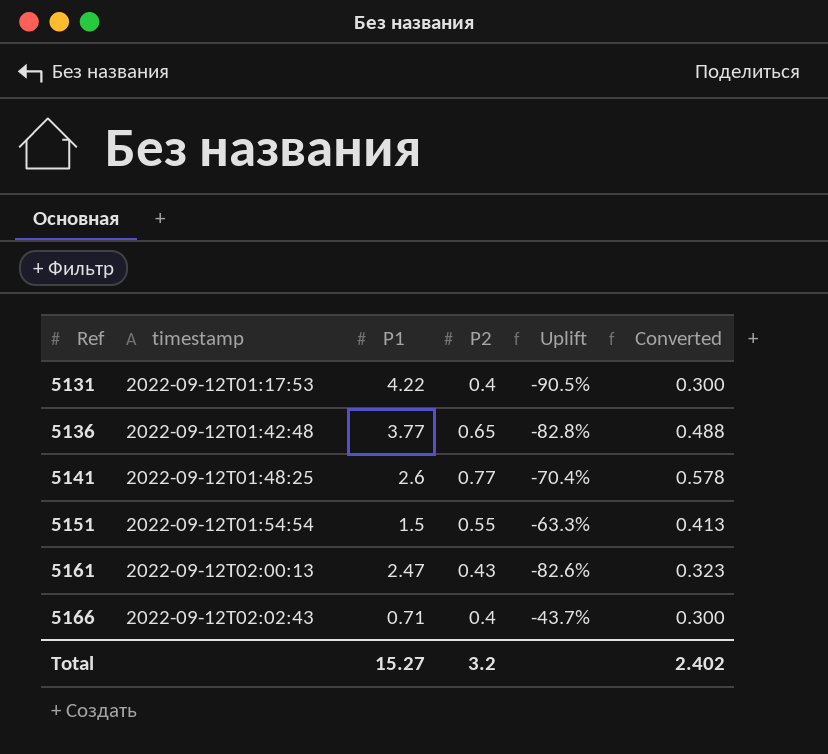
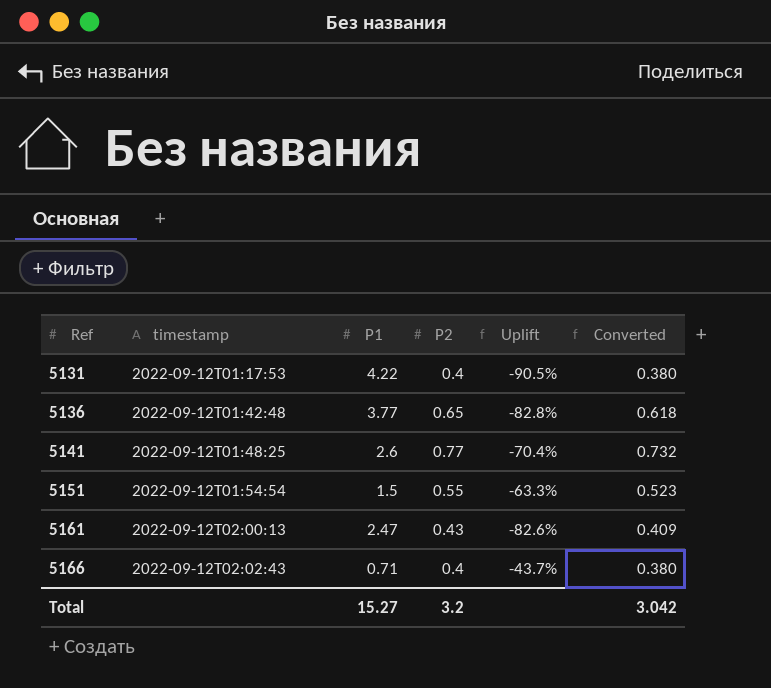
column Converted | formula: [P2] * 0.75 -> [P2] * 0.95
Total | Converted: 2.402 -> 3.042

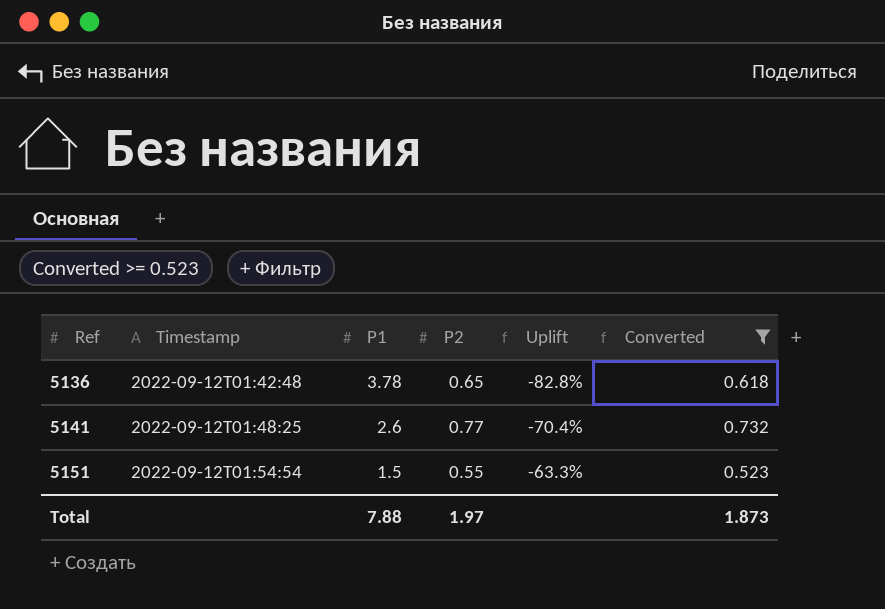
filter: none -> Converted >= 0.523
column name: timestamp -> Timestamp
5136 | P1: 3.77 -> 3.78
Total | P1: 15.27 -> 7.88
Total | P2: 3.2 -> 1.97
Total | Converted: 3.042 -> 1.873

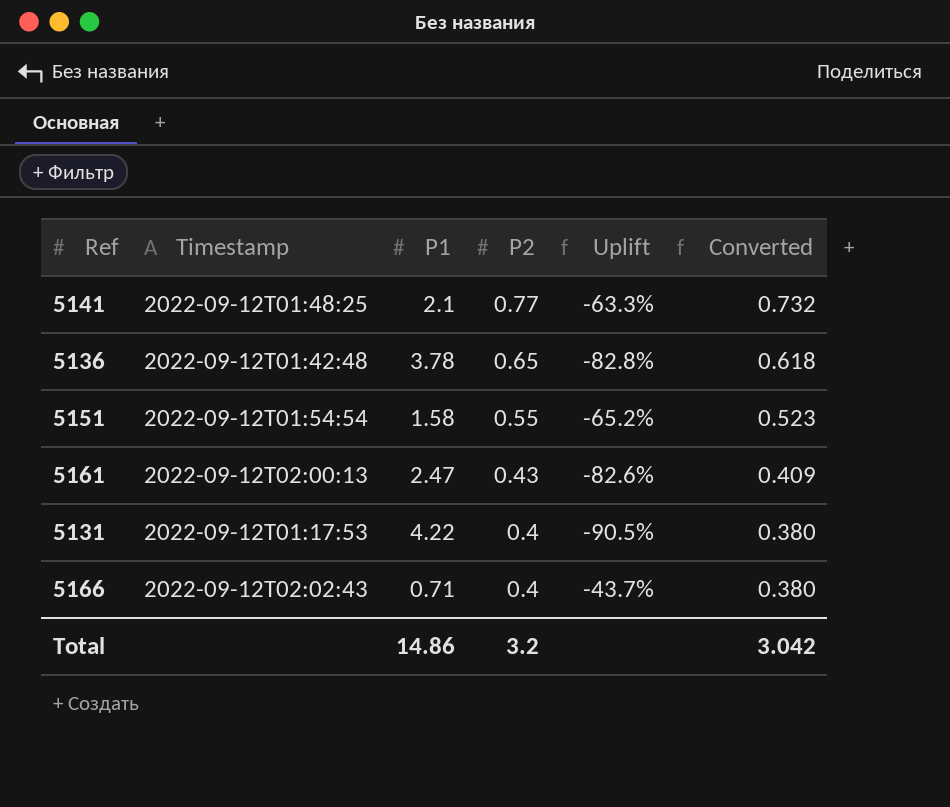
filter: Converted >= 0.523 -> none
row order: Ref ascending -> P2 descending
5141 | P1: 2.6 -> 2.1
5141 | Uplift: -70.4% -> -63.3%
5151 | P1: 1.5 -> 1.58
5151 | Uplift: -63.3% -> -65.2%
Total | P1: 7.88 -> 14.86
Total | P2: 1.97 -> 3.2
Total | Converted: 1.873 -> 3.042

